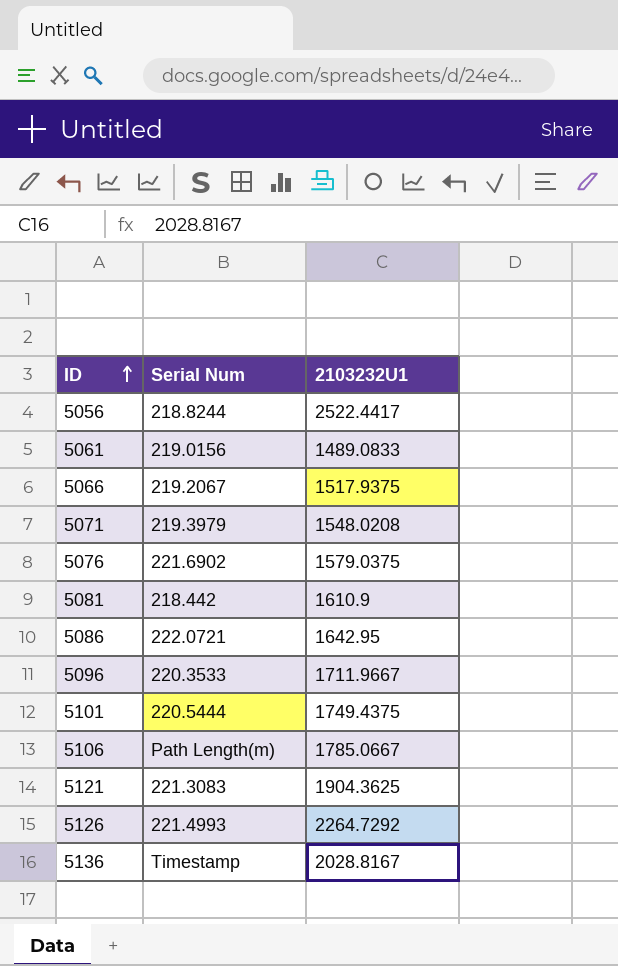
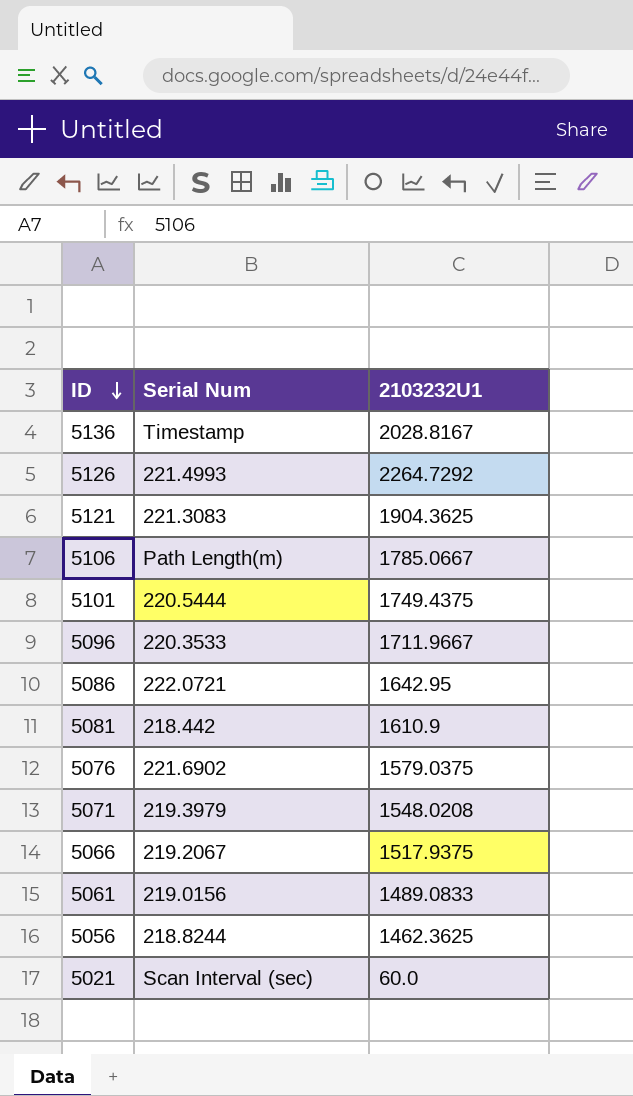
row order: ID ascending -> ID descending
5056 | 2103232U1: 2522.4417 -> 1462.3625
row 5021: none -> Scan Interval (sec) | 60.0

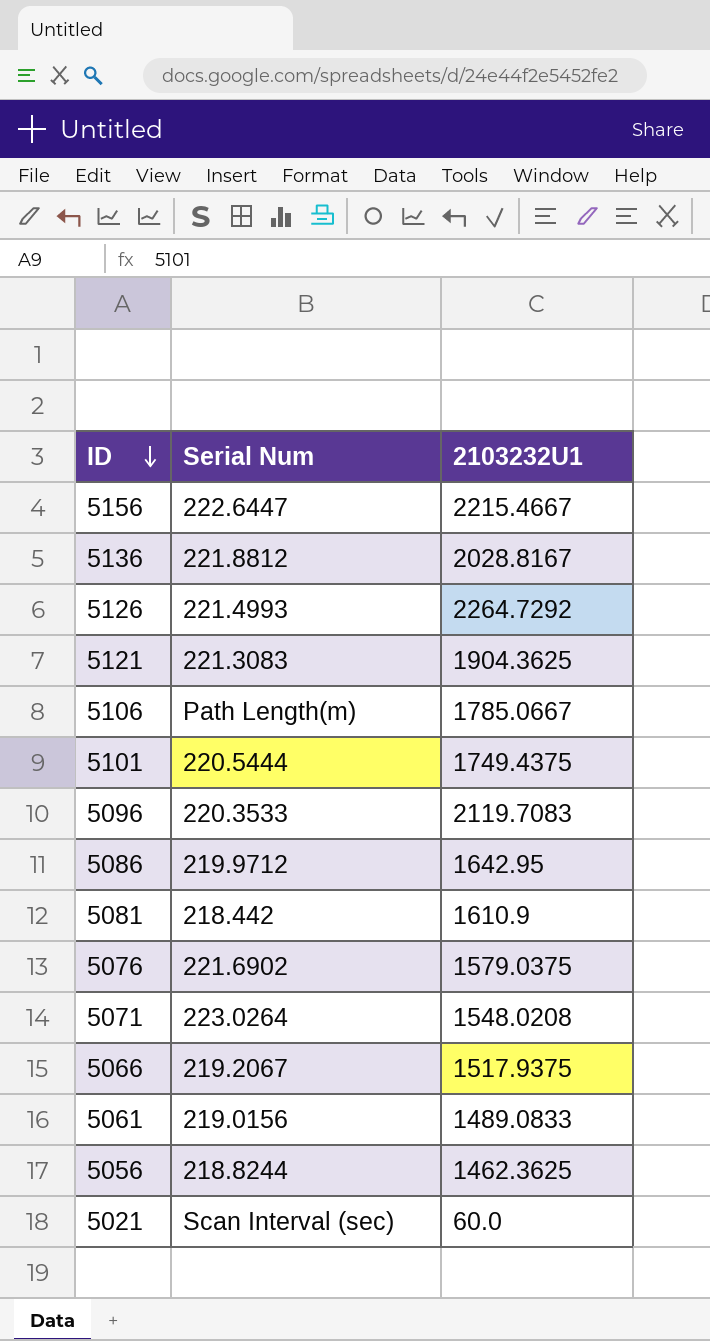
row 5156: none -> 222.6447 | 2215.4667
5136 | Serial Num: Timestamp -> 221.8812
5096 | 2103232U1: 1711.9667 -> 2119.7083
5086 | Serial Num: 222.0721 -> 219.9712
5071 | Serial Num: 219.3979 -> 223.0264

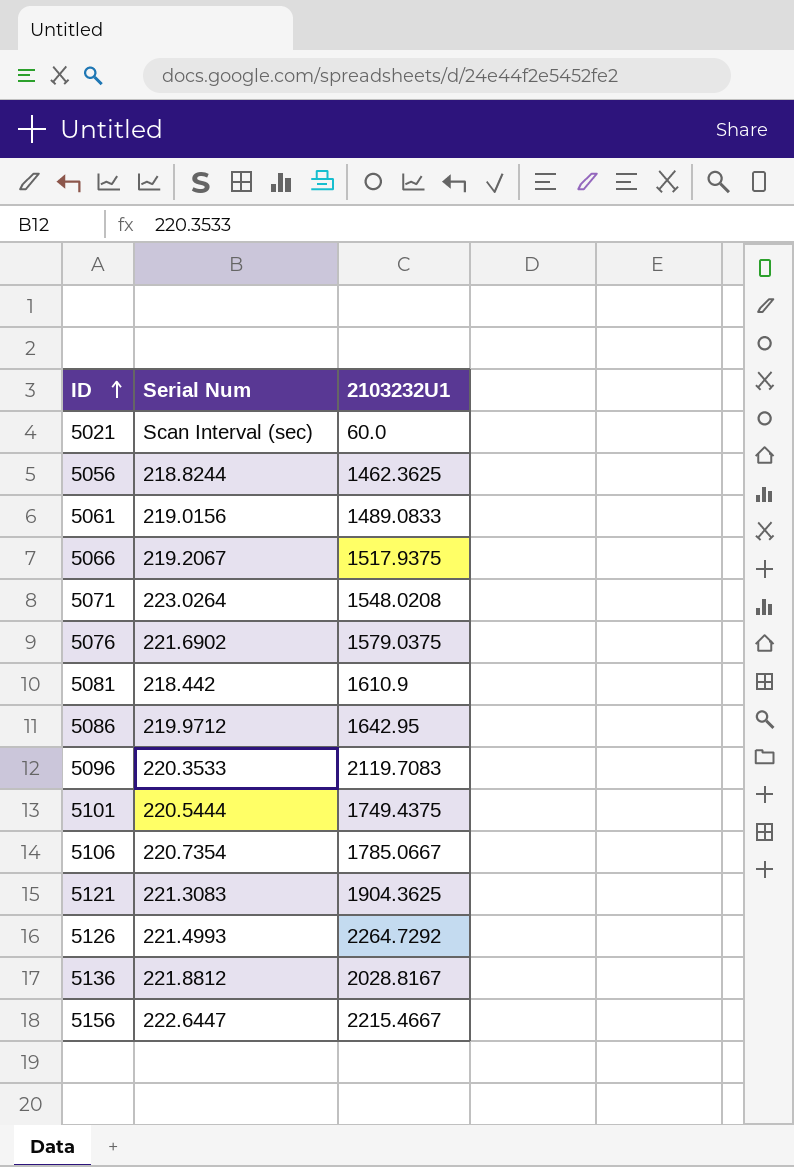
row order: ID descending -> ID ascending
5106 | Serial Num: Path Length(m) -> 220.7354

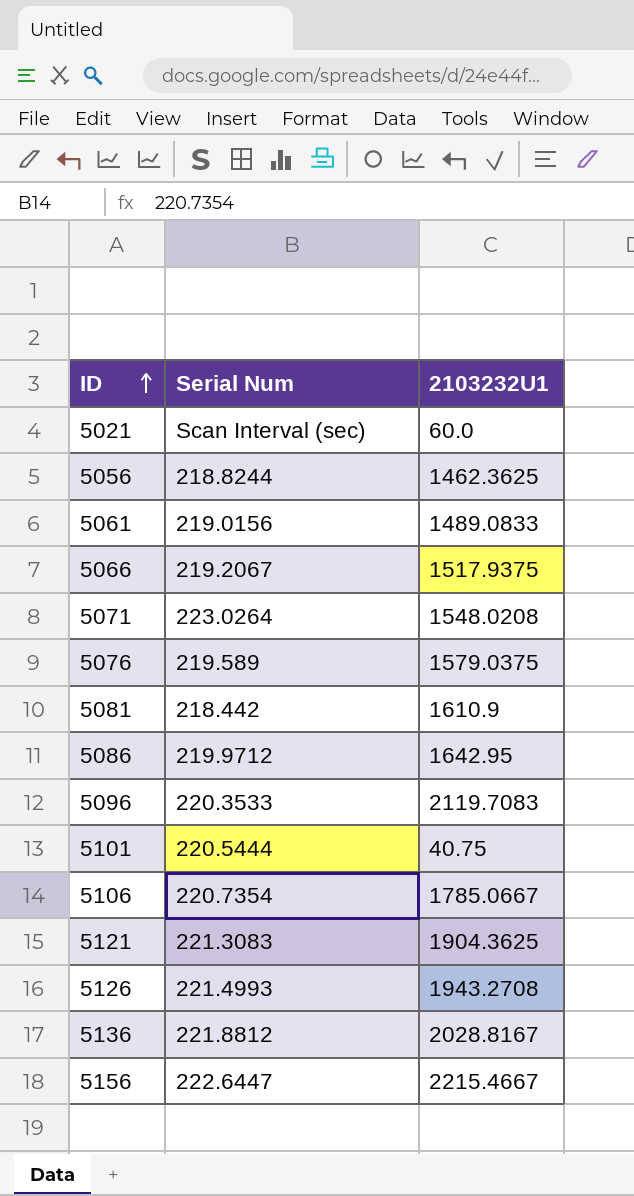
5076 | Serial Num: 221.6902 -> 219.589
5101 | 2103232U1: 1749.4375 -> 40.75
5126 | 2103232U1: 2264.7292 -> 1943.2708

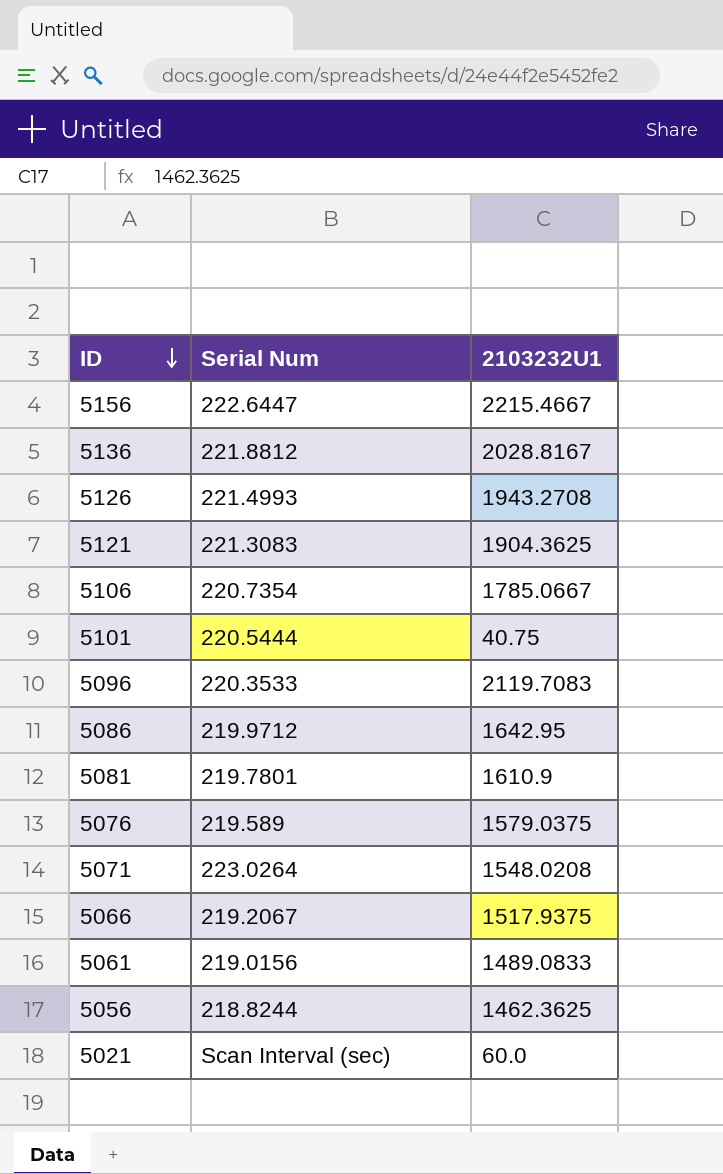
row order: ID ascending -> ID descending
5081 | Serial Num: 218.442 -> 219.7801

